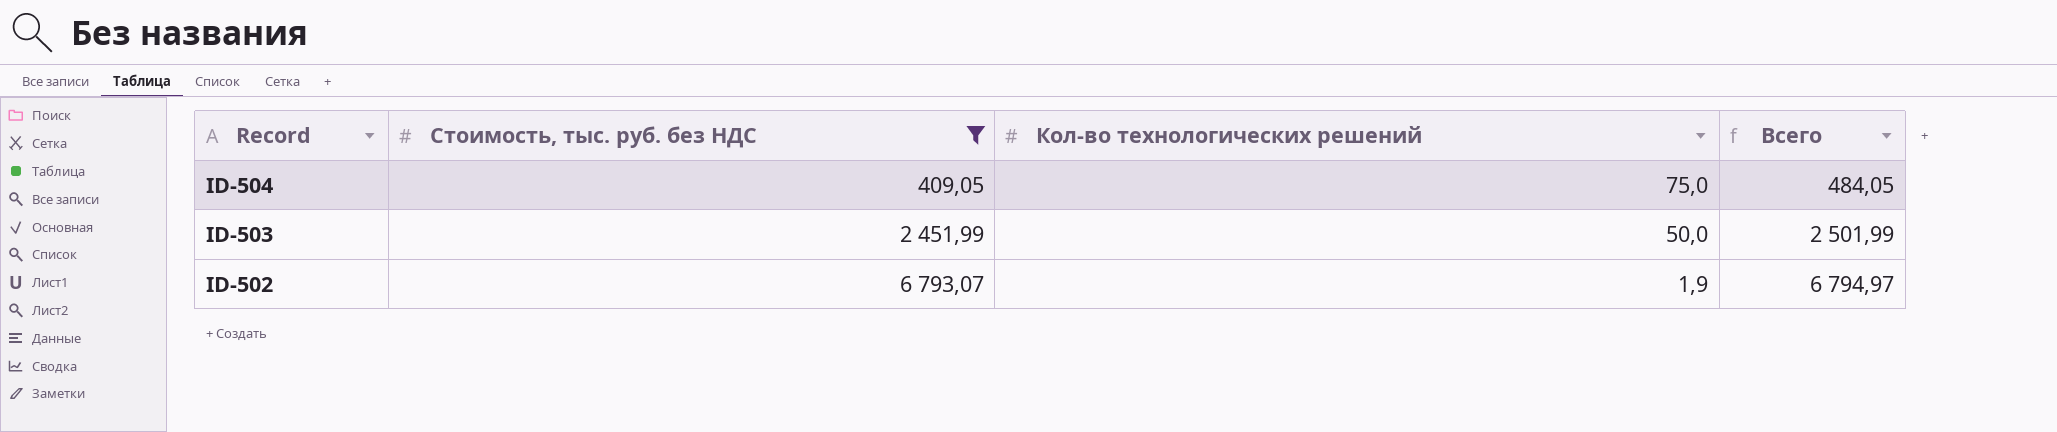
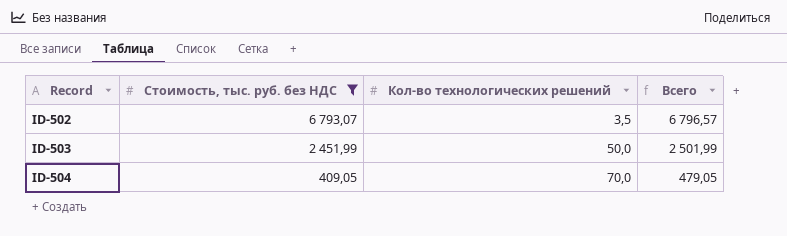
row order: Record descending -> Record ascending
ID-502 | Кол-во технологических решений: 1,9 -> 3,5
ID-502 | Всего: 6 794,97 -> 6 796,57
ID-504 | Кол-во технологических решений: 75,0 -> 70,0
ID-504 | Всего: 484,05 -> 479,05

